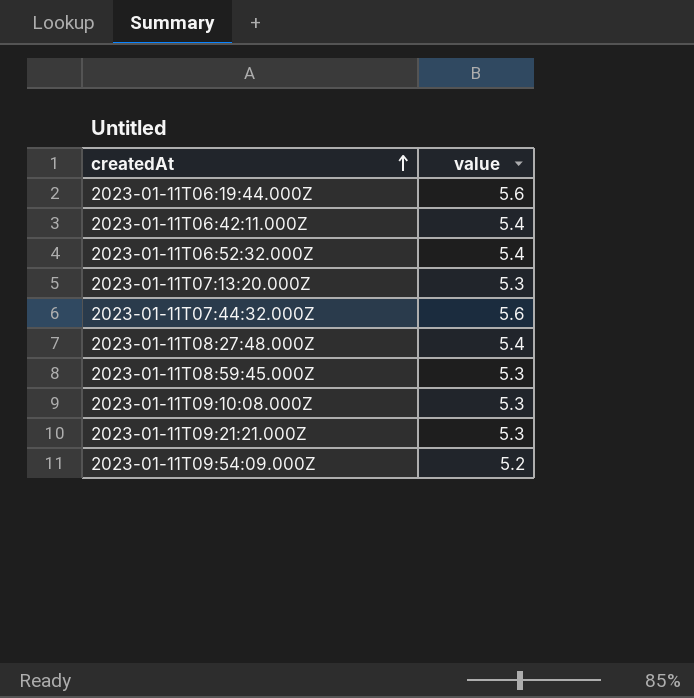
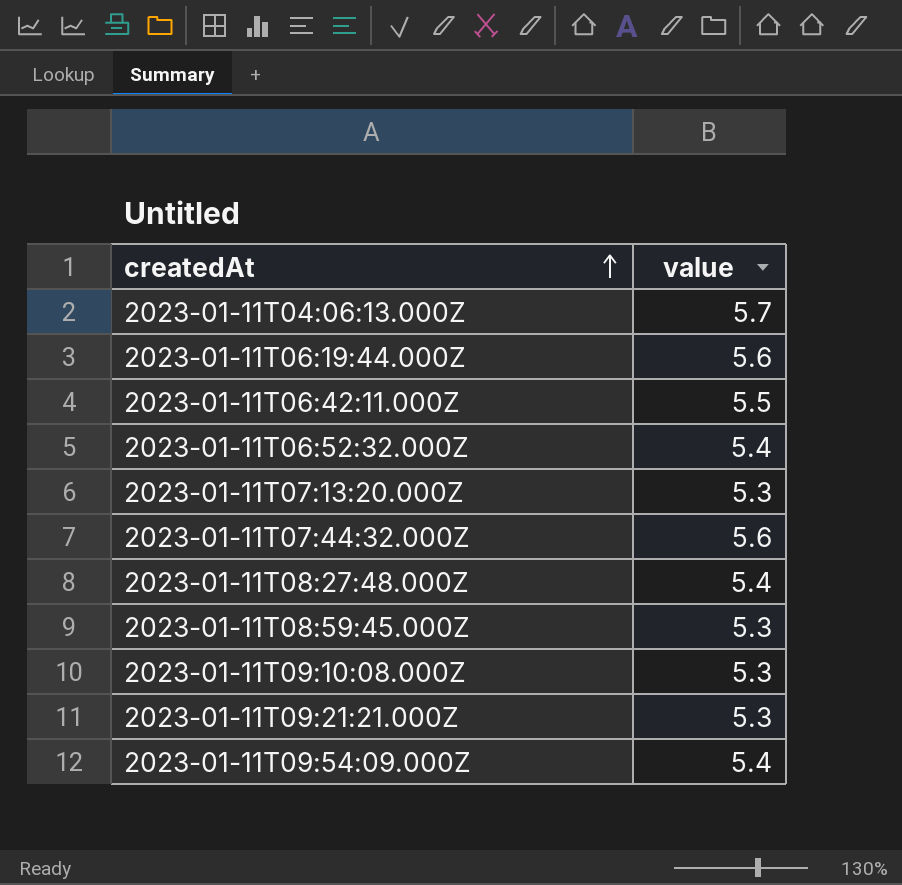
row 2023-01-11T04:06:13.000Z: none -> 5.7
2023-01-11T06:42:11.000Z | value: 5.4 -> 5.5
2023-01-11T09:54:09.000Z | value: 5.2 -> 5.4

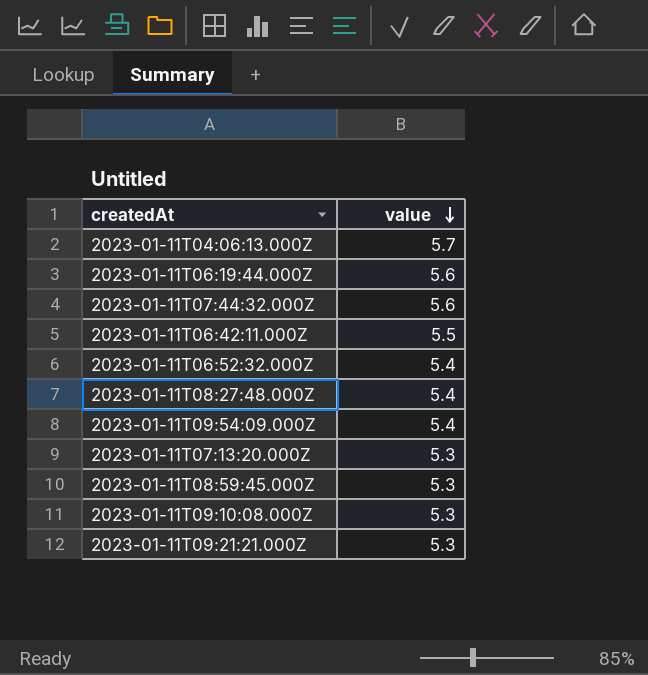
row order: createdAt ascending -> value descending

